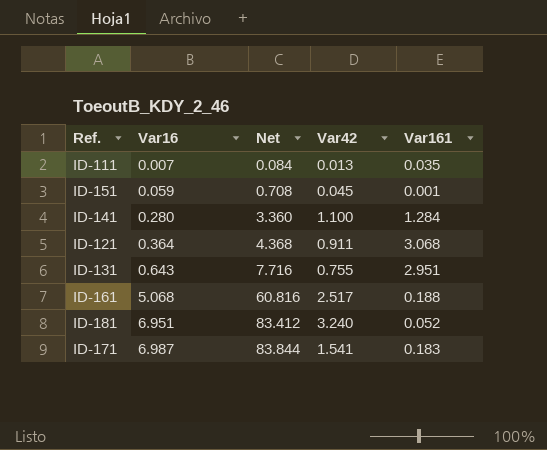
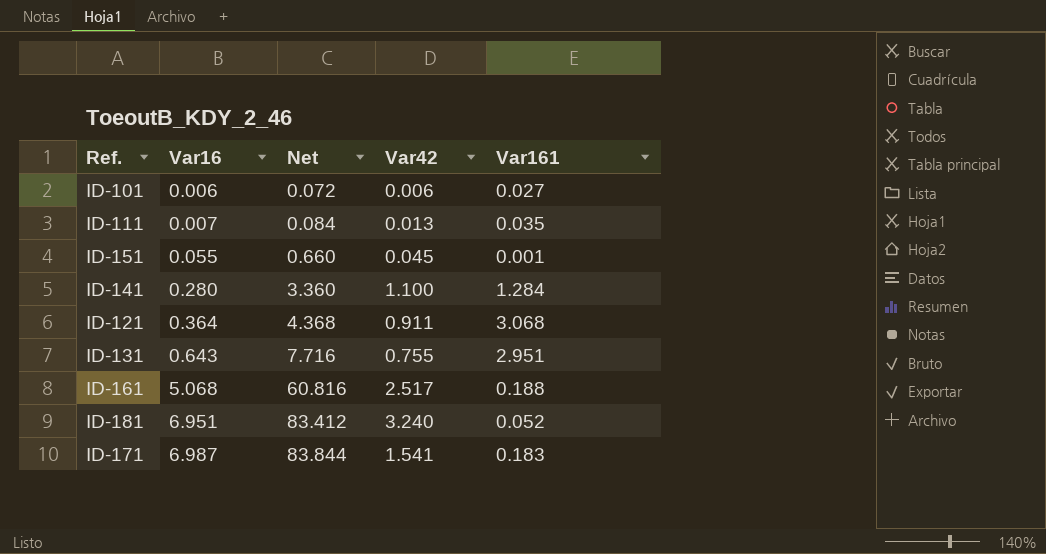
row ID-101: none -> 0.006 | 0.072 | 0.006 | 0.027
ID-151 | Var16: 0.059 -> 0.055
ID-151 | Net: 0.708 -> 0.660

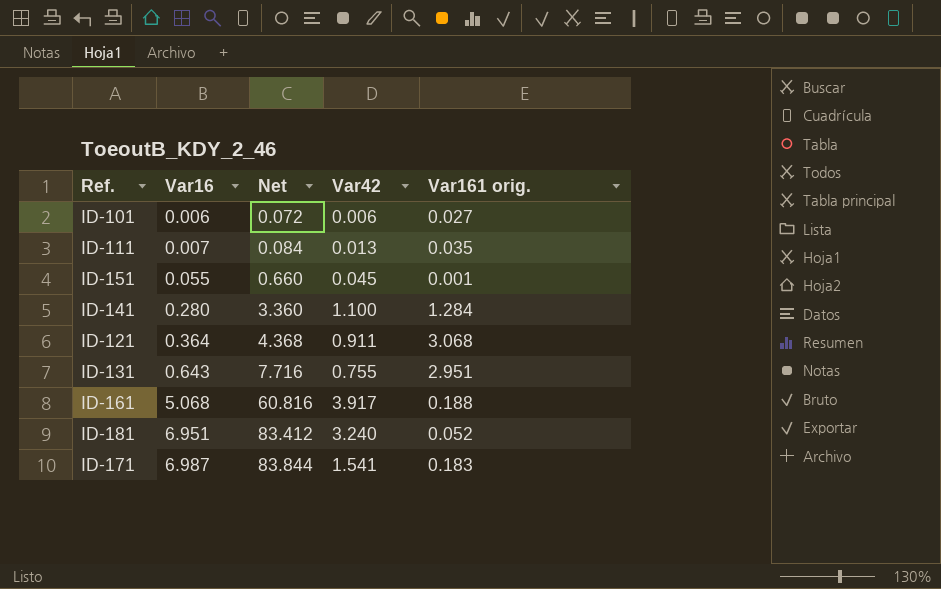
column name: Var161 -> Var161 orig.
ID-161 | Var42: 2.517 -> 3.917

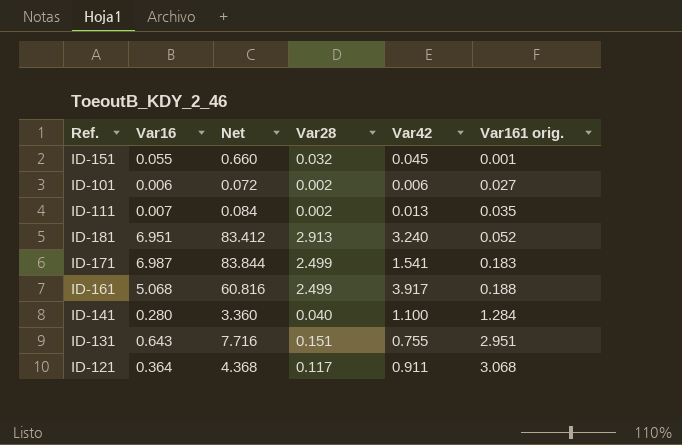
row order: Var16 ascending -> Var161 orig. ascending
column Var28 | position: none -> 4

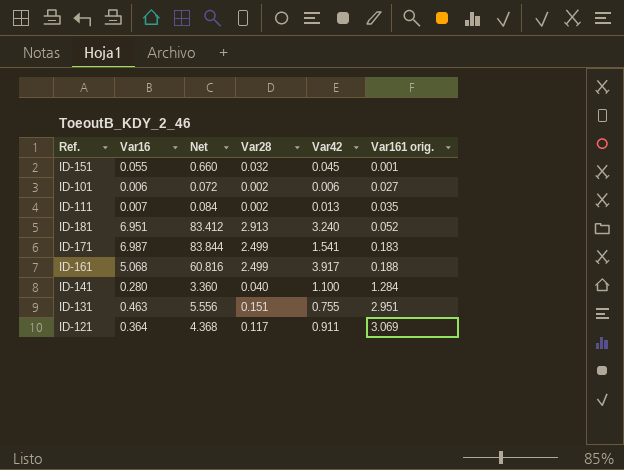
ID-131 | Var16: 0.643 -> 0.463
ID-131 | Net: 7.716 -> 5.556
ID-121 | Var161 orig.: 3.068 -> 3.069

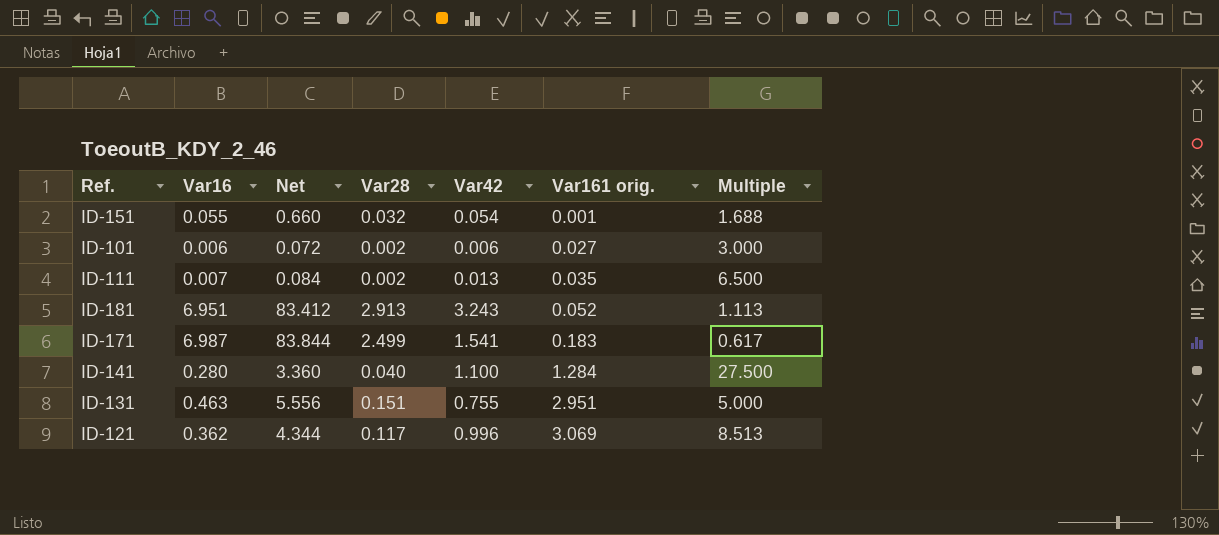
column Multiple | formula: none -> [Var42] / [Var28]
row ID-161: 5.068 | 60.816 | 2.499 | 3.917 | 0.188 -> none
ID-151 | Var42: 0.045 -> 0.054
ID-181 | Var42: 3.240 -> 3.243
ID-121 | Var16: 0.364 -> 0.362
ID-121 | Net: 4.368 -> 4.344
ID-121 | Var42: 0.911 -> 0.996

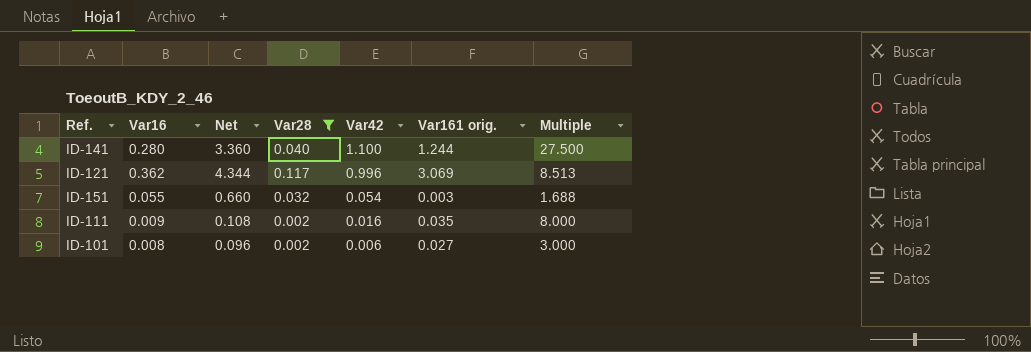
filter: none -> Var28 <= 0.117
row order: Var161 orig. ascending -> Var42 descending
ID-141 | Var161 orig.: 1.284 -> 1.244
ID-151 | Var161 orig.: 0.001 -> 0.003
ID-111 | Var16: 0.007 -> 0.009
ID-111 | Net: 0.084 -> 0.108
ID-111 | Var42: 0.013 -> 0.016
ID-111 | Multiple: 6.500 -> 8.000
ID-101 | Var16: 0.006 -> 0.008
ID-101 | Net: 0.072 -> 0.096

